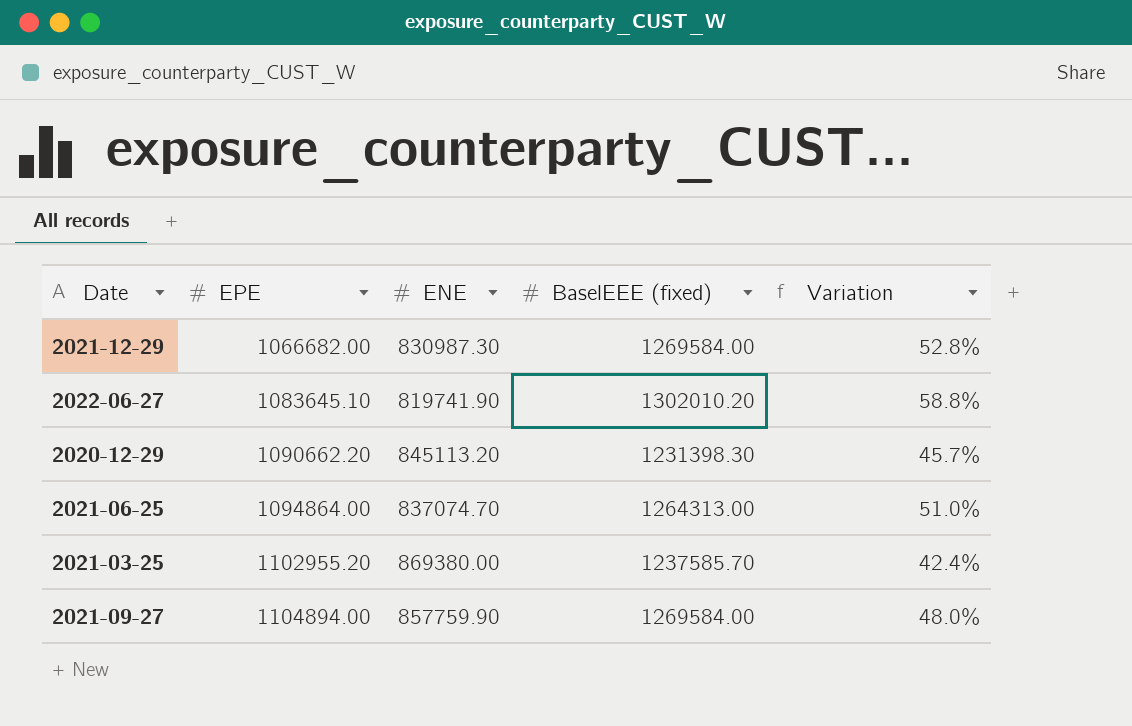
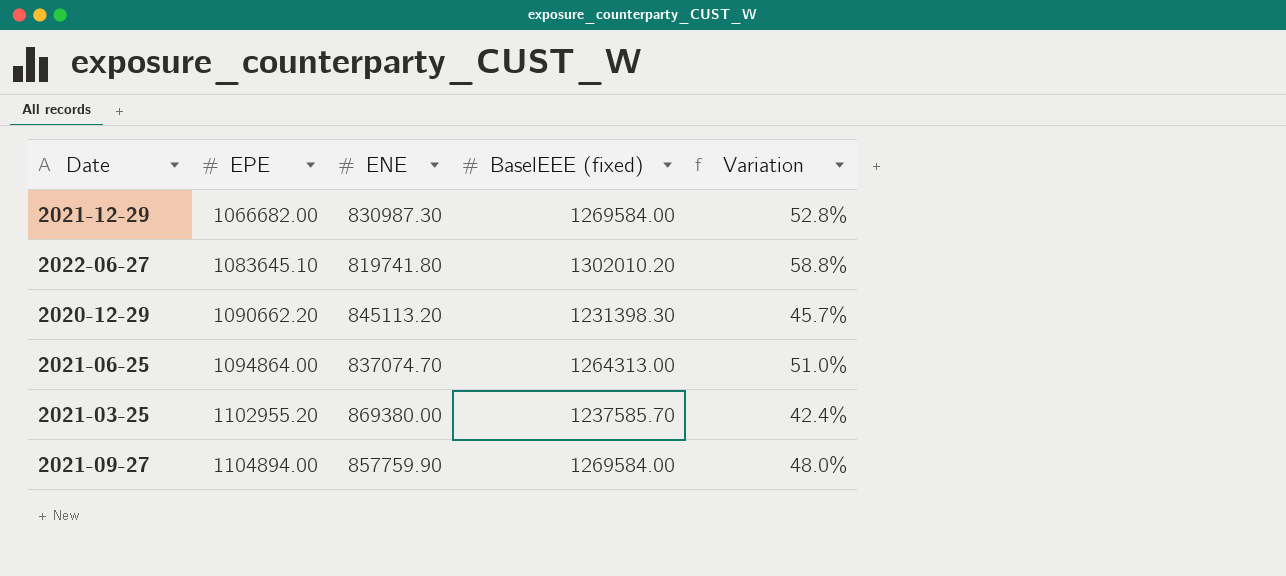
2022-06-27 | ENE: 819741.90 -> 819741.80

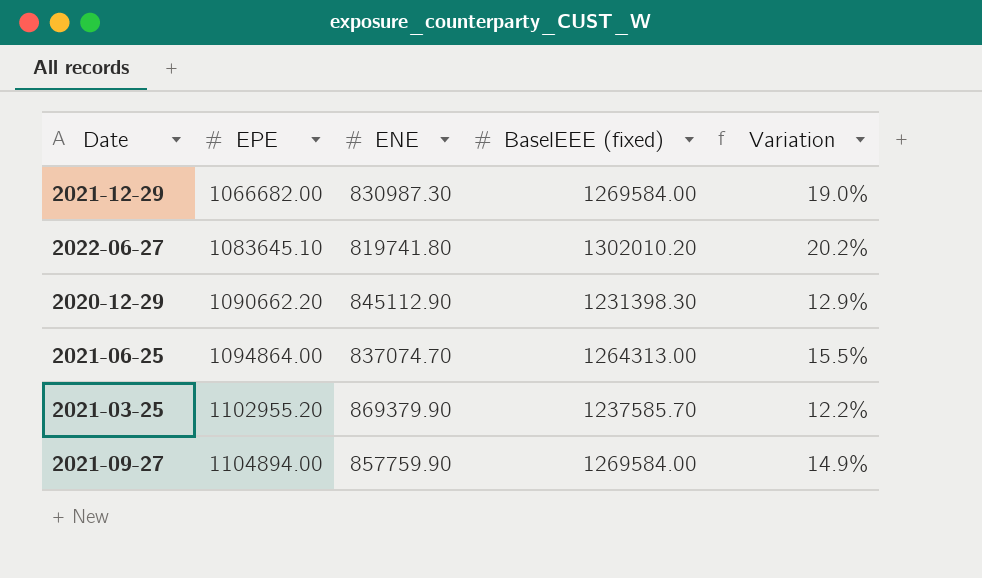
column Variation | formula: ([BaselEEE (fixed)] - [ENE]) / [ENE] -> ([BaselEEE (fixed)] - [EPE]) / [EPE]
2020-12-29 | ENE: 845113.20 -> 845112.90
2021-03-25 | ENE: 869380.00 -> 869379.90

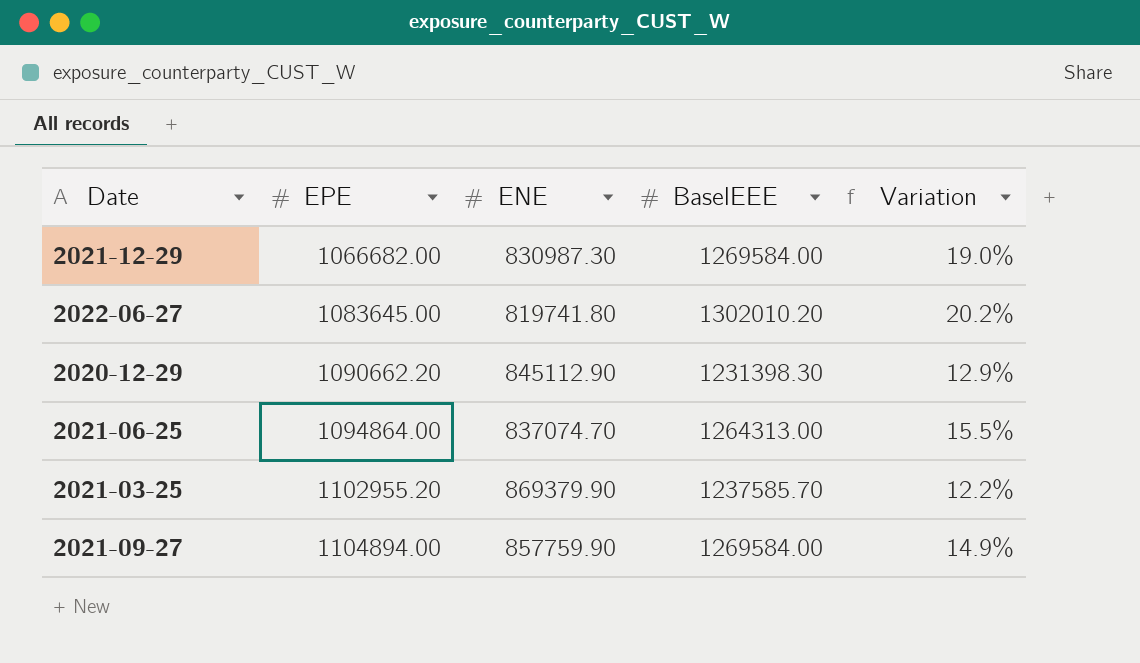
column name: BaselEEE (fixed) -> BaselEEE
2022-06-27 | EPE: 1083645.10 -> 1083645.00

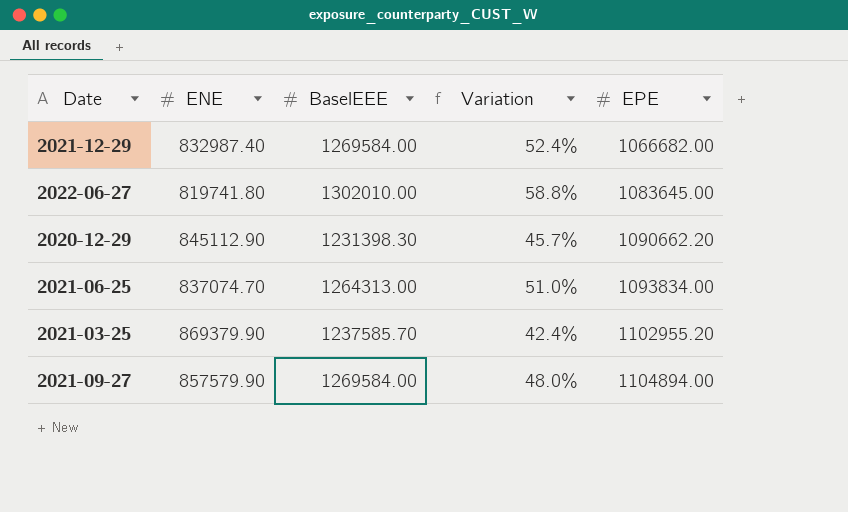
column Variation | formula: ([BaselEEE] - [EPE]) / [EPE] -> ([BaselEEE] - [ENE]) / [ENE]
column EPE | position: 2 -> 5
2021-12-29 | ENE: 830987.30 -> 832987.40
2022-06-27 | BaselEEE: 1302010.20 -> 1302010.00
2021-06-25 | EPE: 1094864.00 -> 1093834.00
2021-09-27 | ENE: 857759.90 -> 857579.90

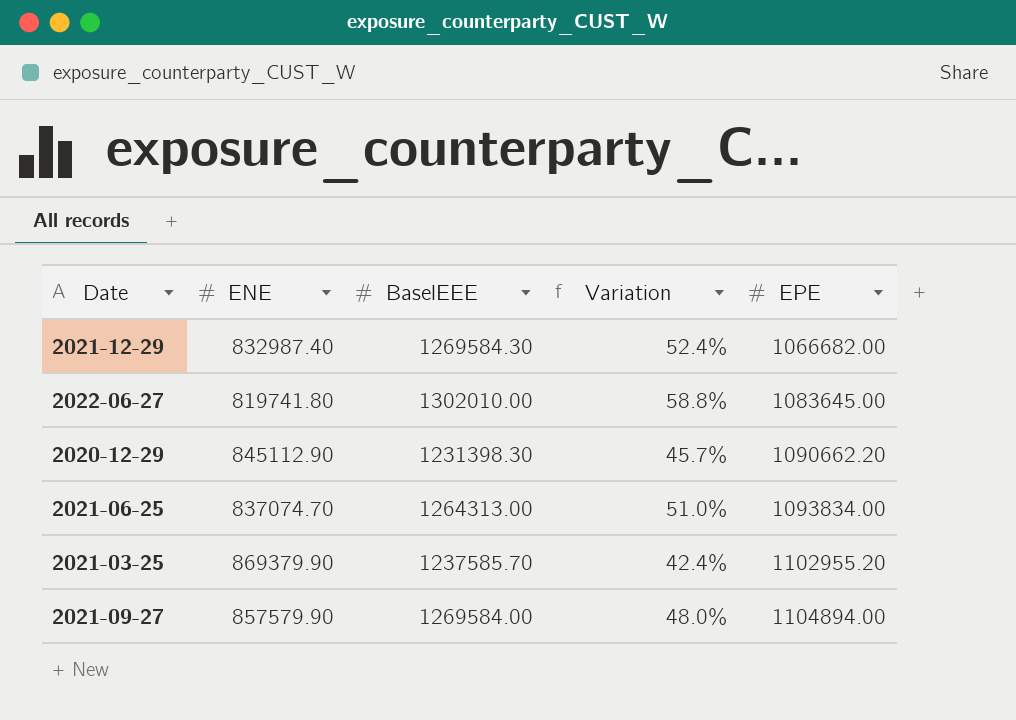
2021-12-29 | BaselEEE: 1269584.00 -> 1269584.30

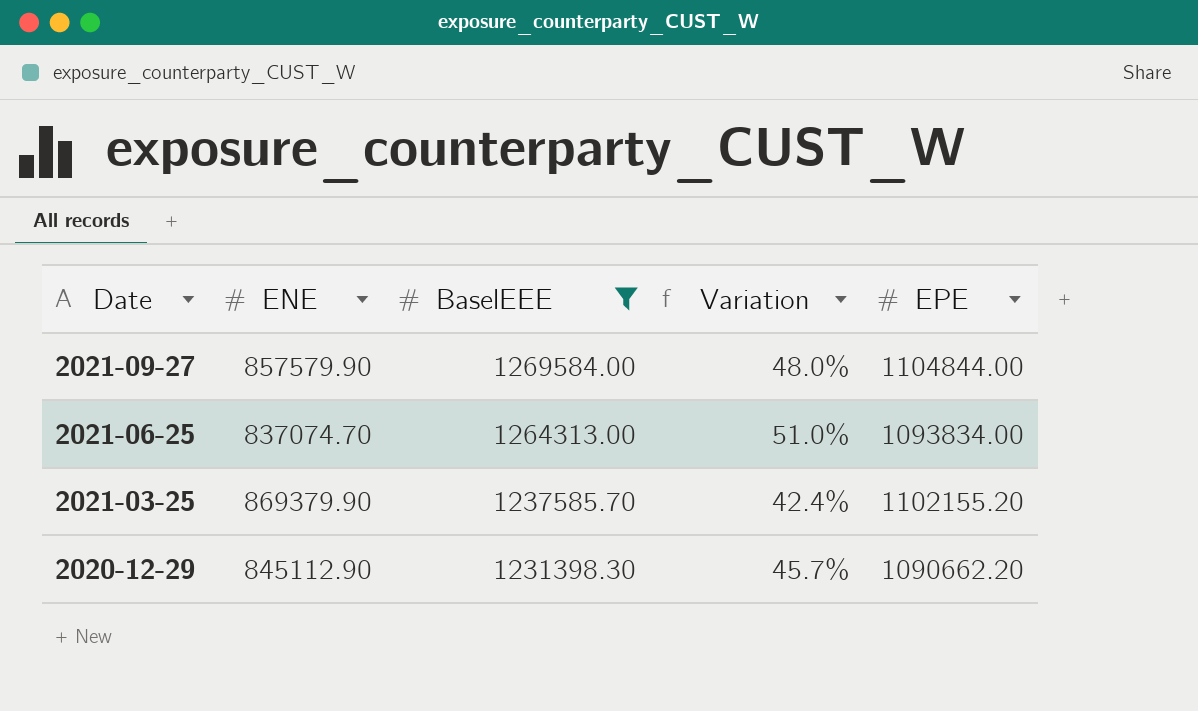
filter: none -> BaselEEE <= 1269584.00
row order: EPE ascending -> Date descending
2021-09-27 | EPE: 1104894.00 -> 1104844.00
2021-03-25 | EPE: 1102955.20 -> 1102155.20

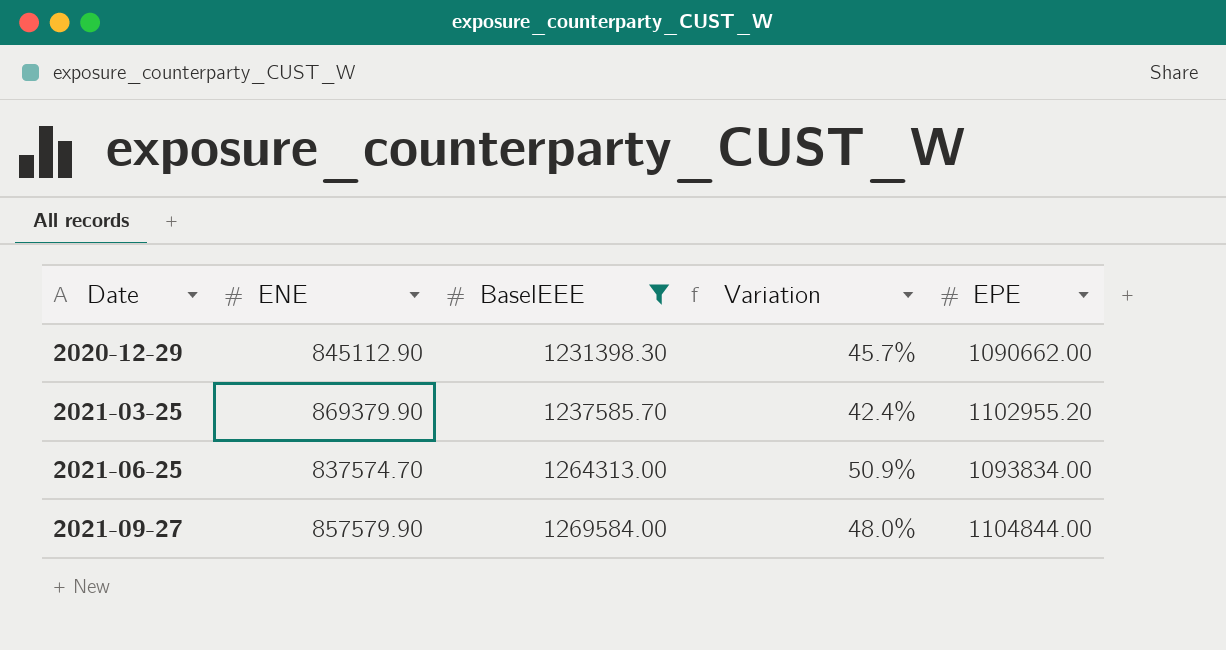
row order: Date descending -> Date ascending
2020-12-29 | EPE: 1090662.20 -> 1090662.00
2021-03-25 | EPE: 1102155.20 -> 1102955.20
2021-06-25 | ENE: 837074.70 -> 837574.70
2021-06-25 | Variation: 51.0% -> 50.9%

